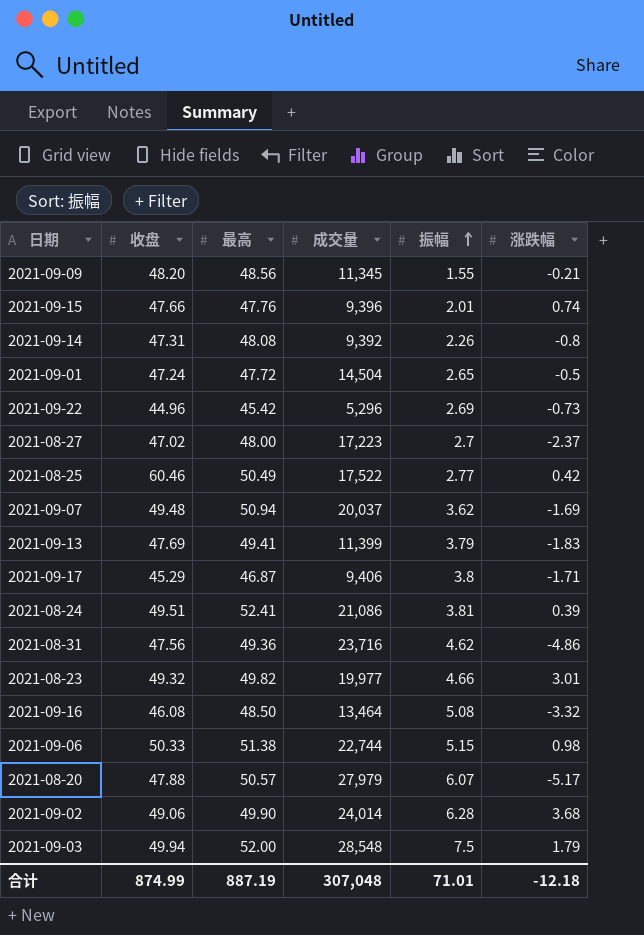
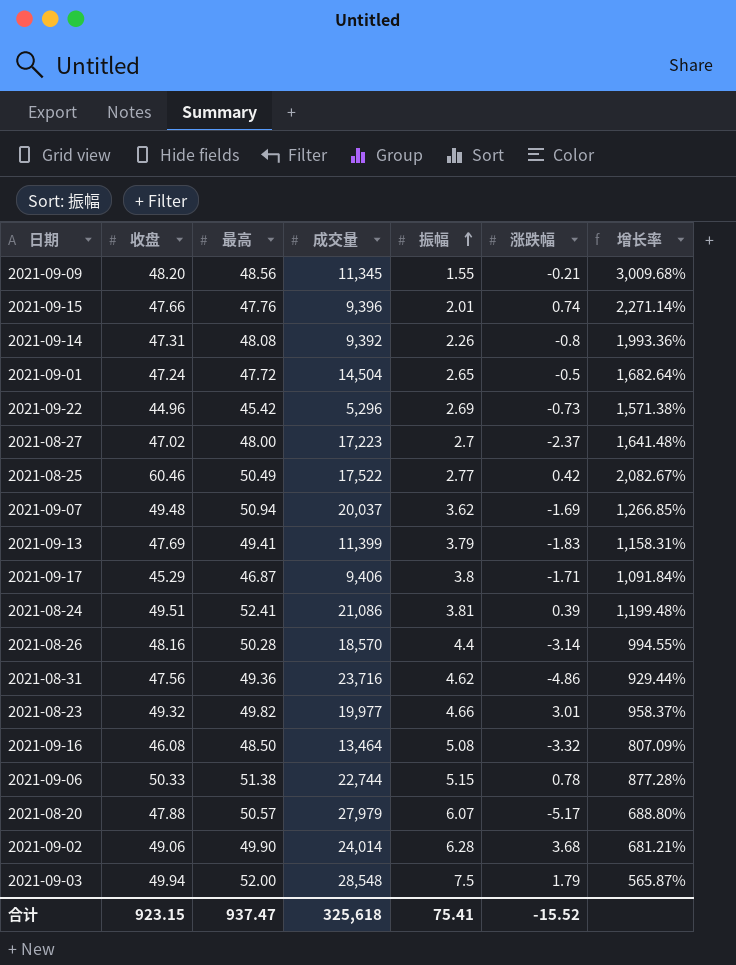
column 增长率 | formula: none -> ([收盘] - [振幅]) / [振幅]
row 2021-08-26: none -> 48.16 | 50.28 | 18,570 | 4.4 | -3.14 | 994.55%
2021-09-06 | 涨跌幅: 0.98 -> 0.78
合计 | 收盘: 874.99 -> 923.15
合计 | 最高: 887.19 -> 937.47
合计 | 成交量: 307,048 -> 325,618
合计 | 振幅: 71.01 -> 75.41
合计 | 涨跌幅: -12.18 -> -15.52

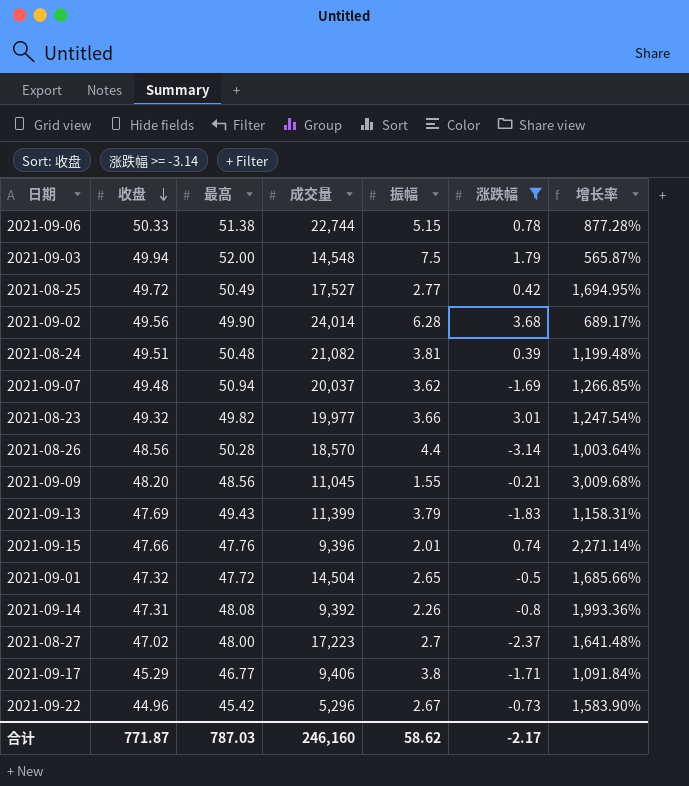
filter: none -> 涨跌幅 >= -3.14
row order: 振幅 ascending -> 收盘 descending
2021-09-03 | 成交量: 28,548 -> 14,548
2021-08-25 | 收盘: 60.46 -> 49.72
2021-08-25 | 成交量: 17,522 -> 17,527
2021-08-25 | 增长率: 2,082.67% -> 1,694.95%
2021-09-02 | 收盘: 49.06 -> 49.56
2021-09-02 | 增长率: 681.21% -> 689.17%
2021-08-24 | 最高: 52.41 -> 50.48
2021-08-24 | 成交量: 21,086 -> 21,082
2021-08-23 | 振幅: 4.66 -> 3.66
2021-08-23 | 增长率: 958.37% -> 1,247.54%
2021-08-26 | 收盘: 48.16 -> 48.56
2021-08-26 | 增长率: 994.55% -> 1,003.64%
2021-09-09 | 成交量: 11,345 -> 11,045
2021-09-13 | 最高: 49.41 -> 49.43
2021-09-01 | 收盘: 47.24 -> 47.32
2021-09-01 | 增长率: 1,682.64% -> 1,685.66%
2021-09-17 | 最高: 46.87 -> 46.77
2021-09-22 | 振幅: 2.69 -> 2.67
2021-09-22 | 增长率: 1,571.38% -> 1,583.90%
合计 | 收盘: 923.15 -> 771.87
合计 | 最高: 937.47 -> 787.03
合计 | 成交量: 325,618 -> 246,160
合计 | 振幅: 75.41 -> 58.62
合计 | 涨跌幅: -15.52 -> -2.17

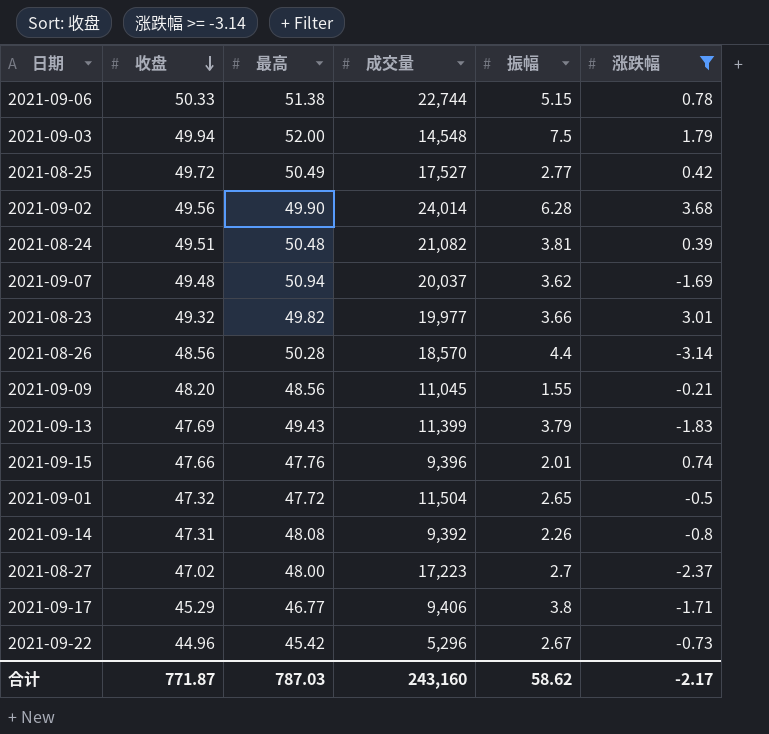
column 增长率 | formula: ([收盘] - [振幅]) / [振幅] -> none
2021-09-01 | 成交量: 14,504 -> 11,504
合计 | 成交量: 246,160 -> 243,160

